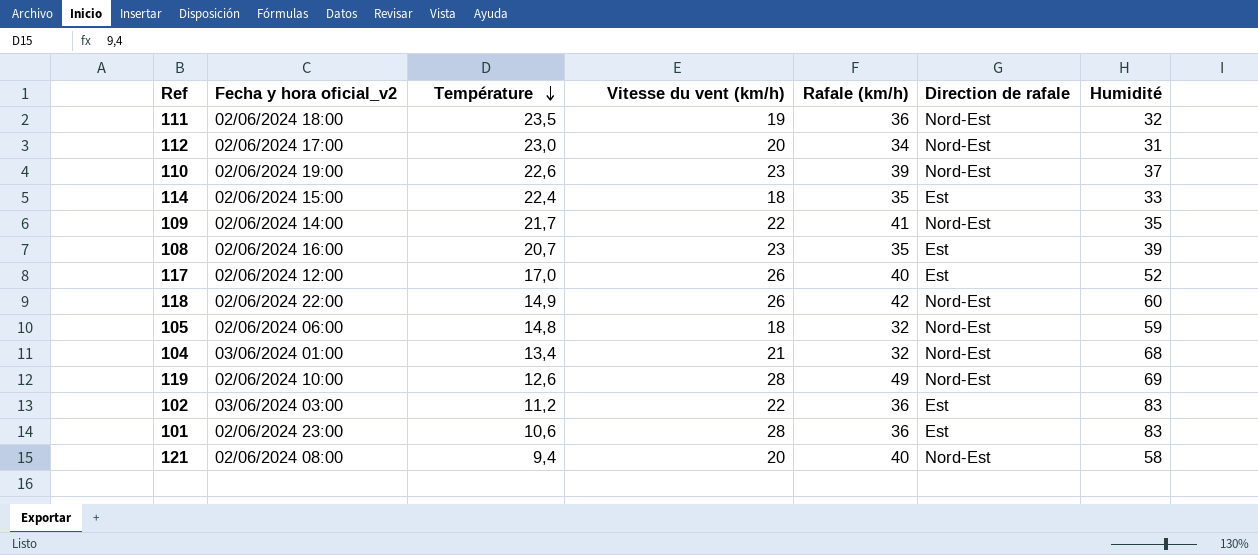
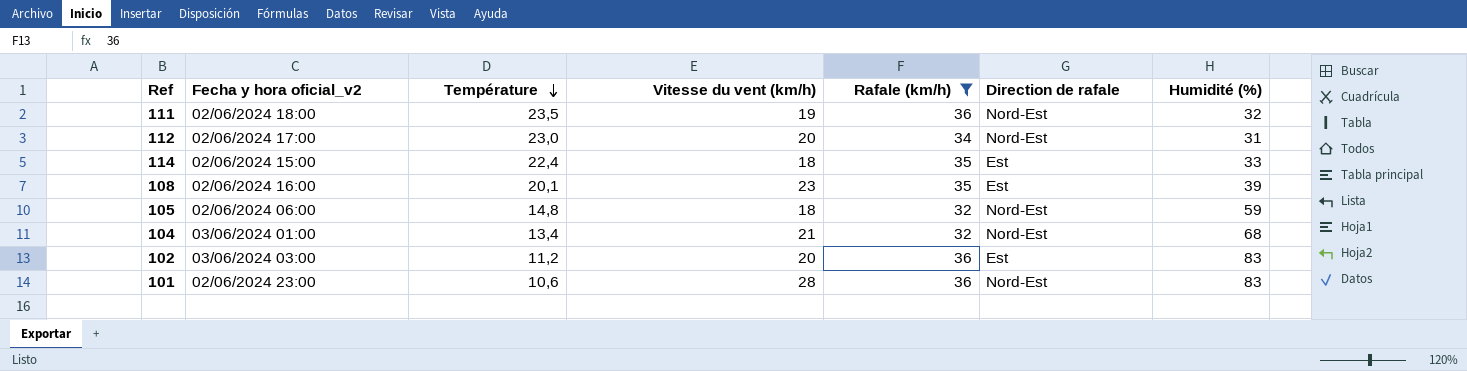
filter: none -> Rafale (km/h) <= 36
column name: Humidité -> Humidité (%)
108 | Température: 20,7 -> 20,1
102 | Vitesse du vent (km/h): 22 -> 20
101 | Direction de rafale: Est -> Nord-Est

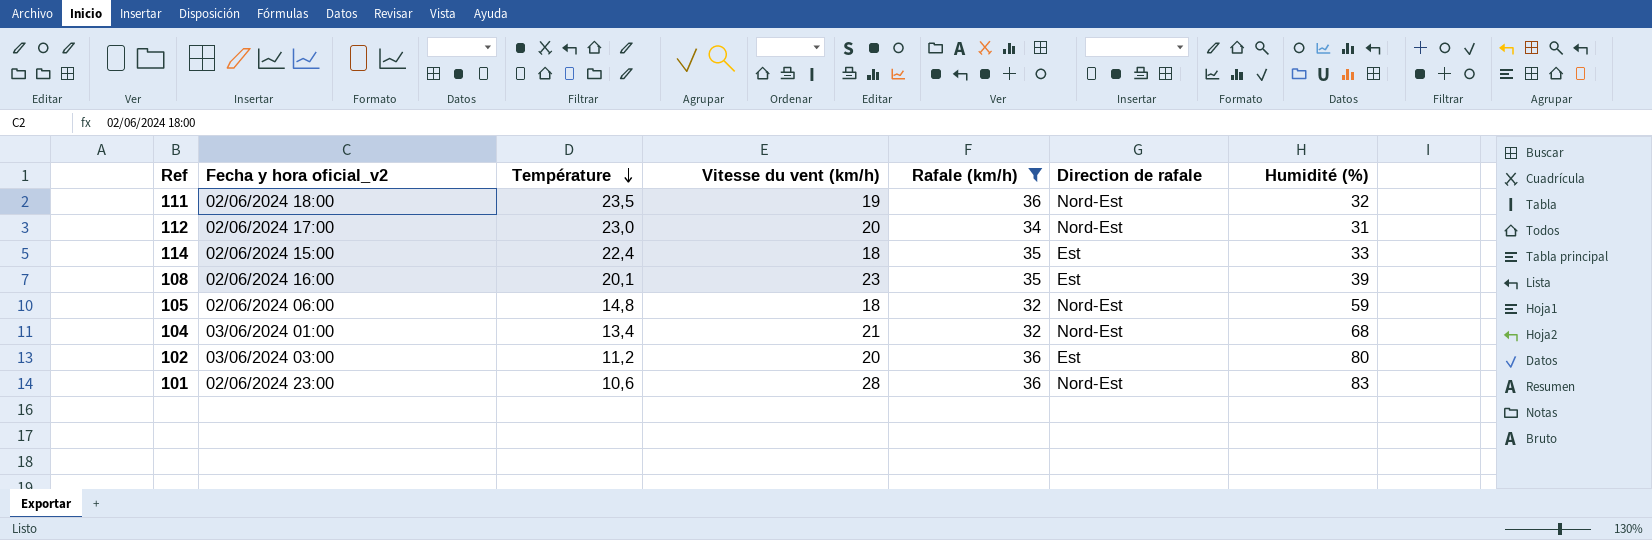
102 | Humidité (%): 83 -> 80

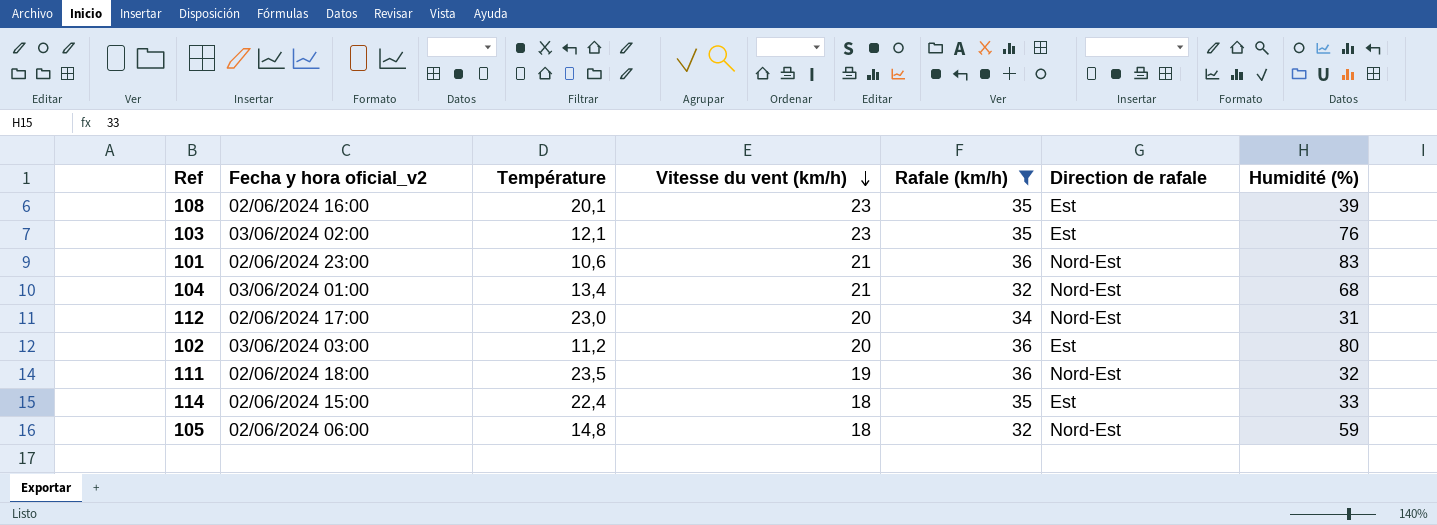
row order: Température descending -> Vitesse du vent (km/h) descending
row 103: none -> 03/06/2024 02:00 | 12,1 | 23 | 35 | Est | 76
101 | Vitesse du vent (km/h): 28 -> 21

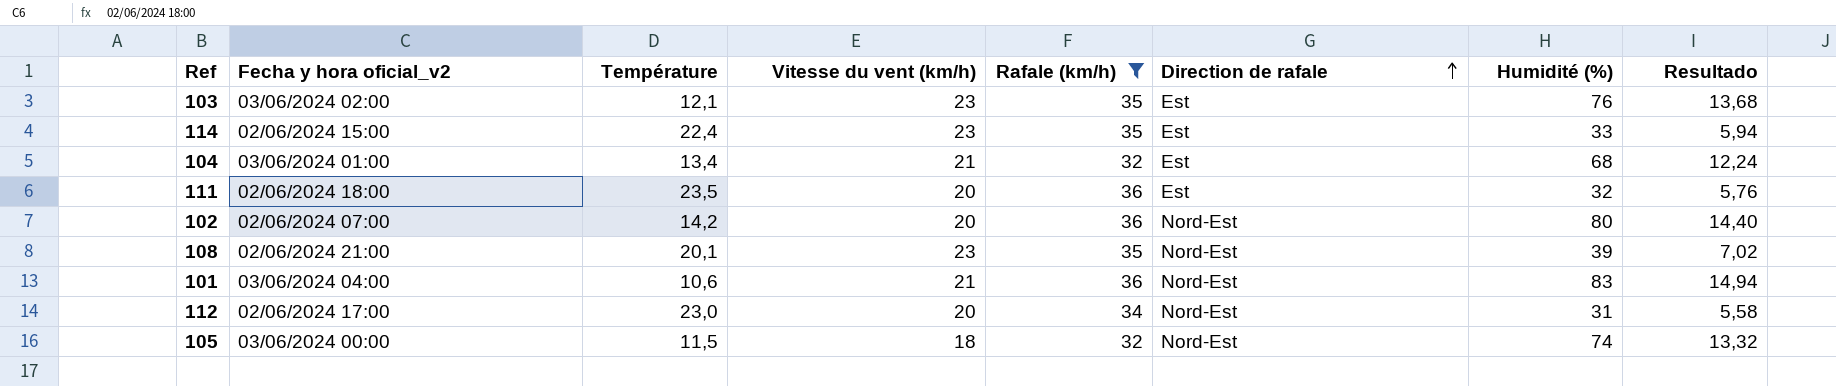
row order: Vitesse du vent (km/h) descending -> Direction de rafale ascending
column Resultado | formula: none -> [Humidité (%)] * 0,18
114 | Vitesse du vent (km/h): 18 -> 23
104 | Direction de rafale: Nord-Est -> Est
111 | Vitesse du vent (km/h): 19 -> 20
111 | Direction de rafale: Nord-Est -> Est
102 | Fecha y hora oficial_v2: 03/06/2024 03:00 -> 02/06/2024 07:00
102 | Température: 11,2 -> 14,2
102 | Direction de rafale: Est -> Nord-Est
108 | Fecha y hora oficial_v2: 02/06/2024 16:00 -> 02/06/2024 21:00
108 | Direction de rafale: Est -> Nord-Est
101 | Fecha y hora oficial_v2: 02/06/2024 23:00 -> 03/06/2024 04:00
105 | Fecha y hora oficial_v2: 02/06/2024 06:00 -> 03/06/2024 00:00
105 | Température: 14,8 -> 11,5
105 | Humidité (%): 59 -> 74

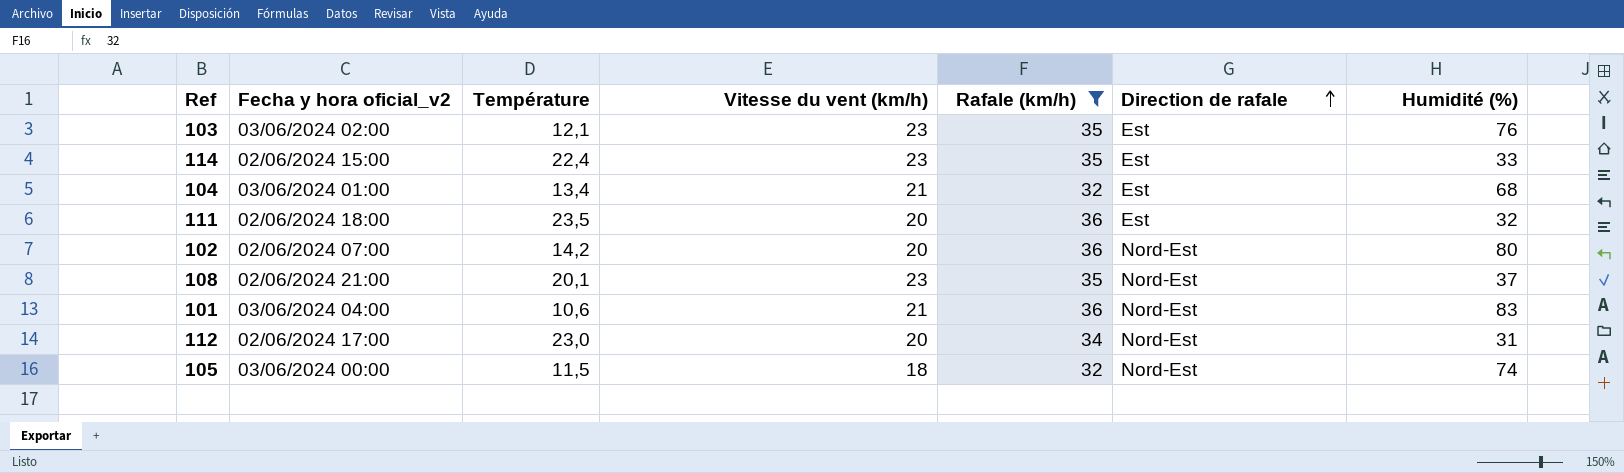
column Resultado | formula: [Humidité (%)] * 0,18 -> none
108 | Humidité (%): 39 -> 37

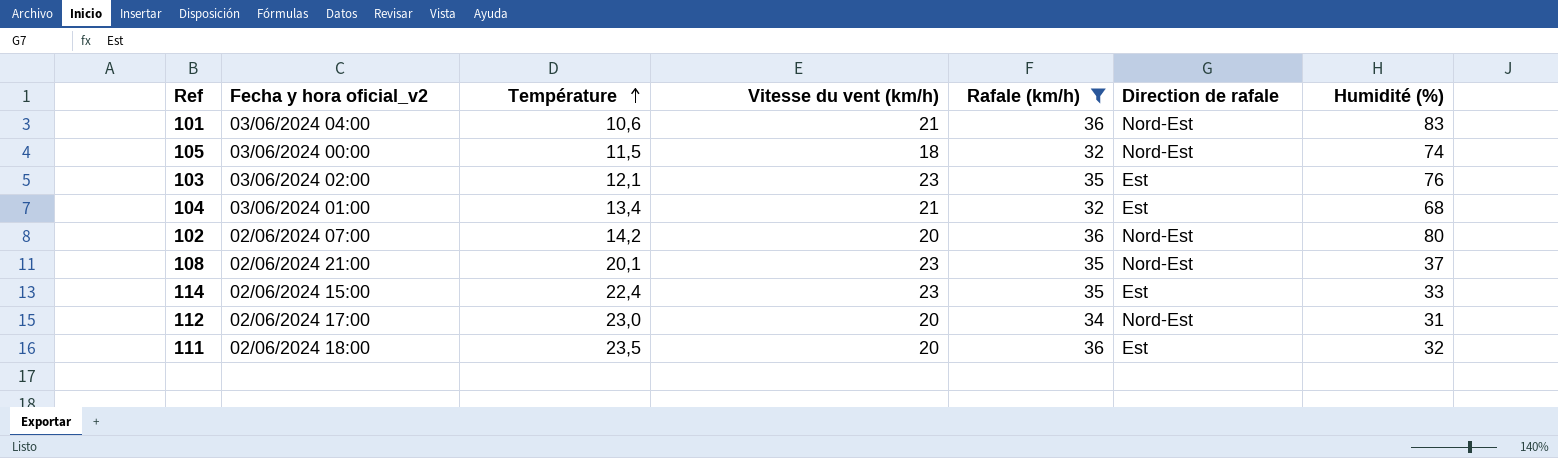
row order: Direction de rafale ascending -> Température ascending

